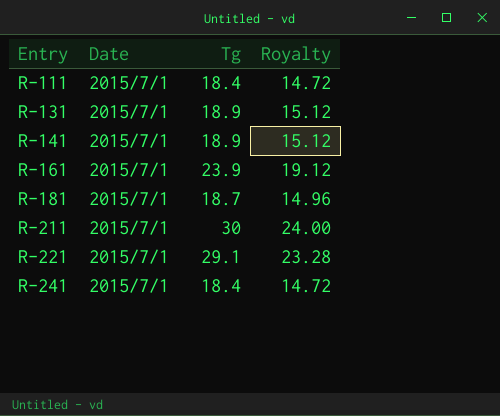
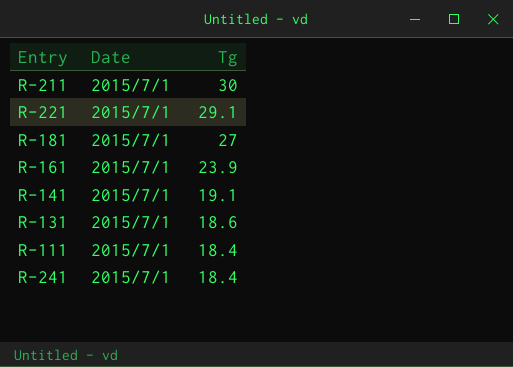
row order: Entry ascending -> Tg descending
column Royalty | formula: [Tg] * 0.8 -> none
R-181 | Tg: 18.7 -> 27
R-141 | Tg: 18.9 -> 19.1
R-131 | Tg: 18.9 -> 18.6

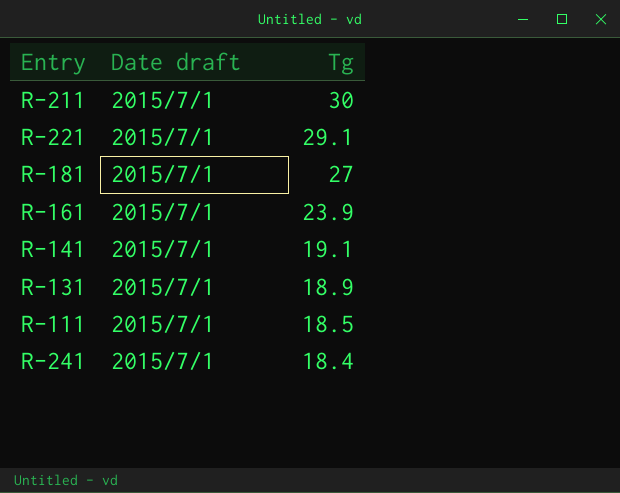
column name: Date -> Date draft
R-131 | Tg: 18.6 -> 18.9
R-111 | Tg: 18.4 -> 18.5

